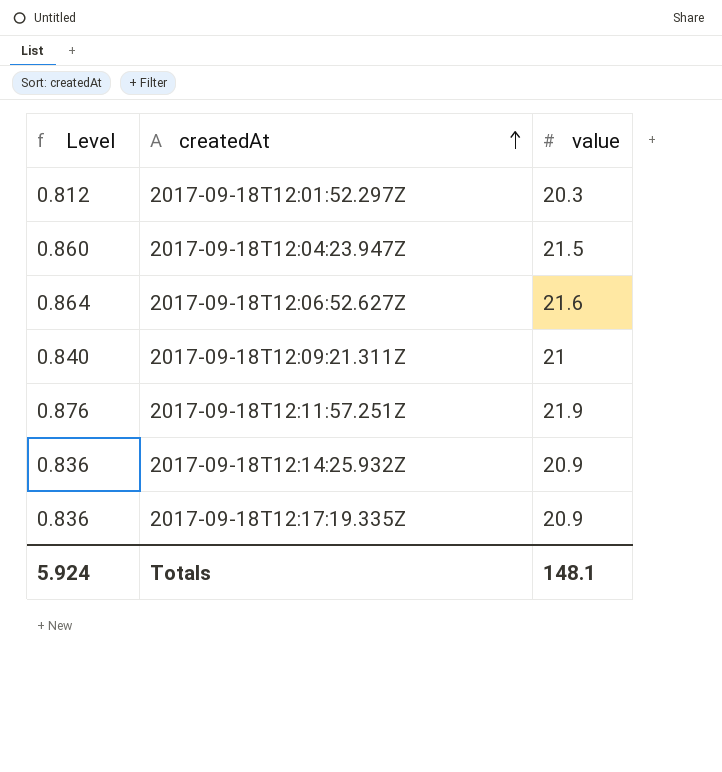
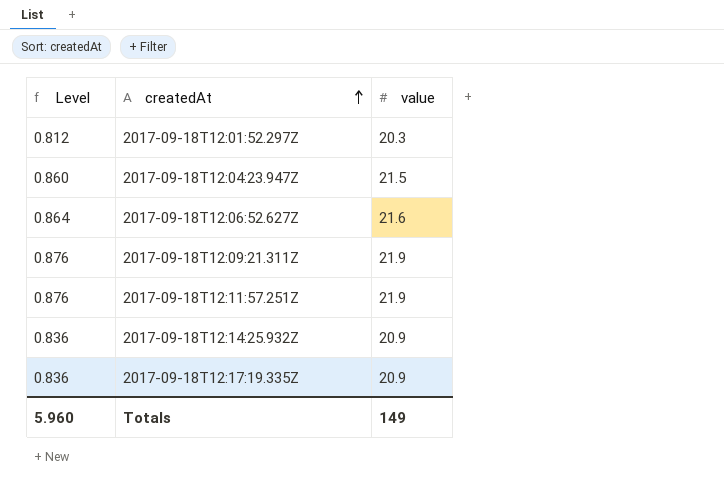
2017-09-18T12:09:21.311Z | Level: 0.840 -> 0.876
2017-09-18T12:09:21.311Z | value: 21 -> 21.9
Totals | Level: 5.924 -> 5.960
Totals | value: 148.1 -> 149

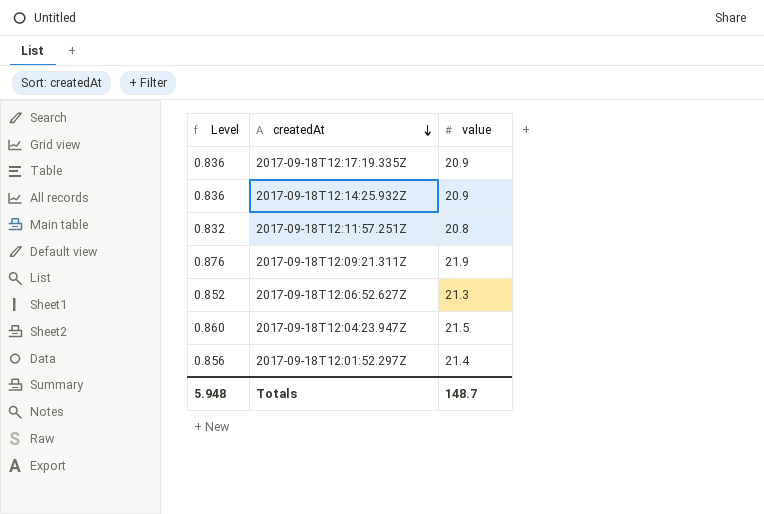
row order: createdAt ascending -> createdAt descending
2017-09-18T12:11:57.251Z | Level: 0.876 -> 0.832
2017-09-18T12:11:57.251Z | value: 21.9 -> 20.8
2017-09-18T12:06:52.627Z | Level: 0.864 -> 0.852
2017-09-18T12:06:52.627Z | value: 21.6 -> 21.3
2017-09-18T12:01:52.297Z | Level: 0.812 -> 0.856
2017-09-18T12:01:52.297Z | value: 20.3 -> 21.4
Totals | Level: 5.960 -> 5.948
Totals | value: 149 -> 148.7

